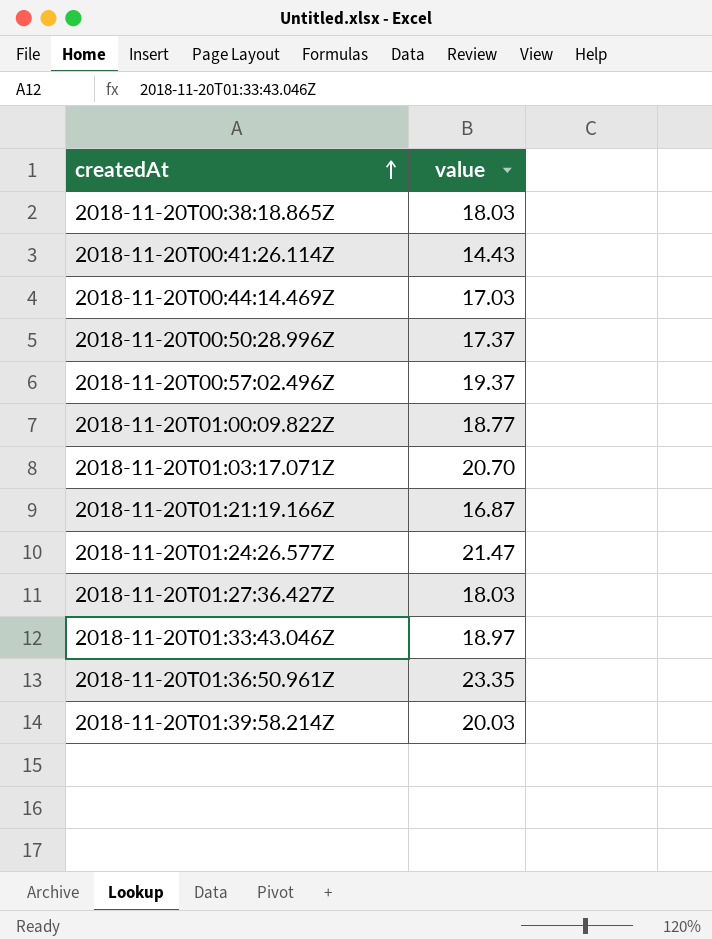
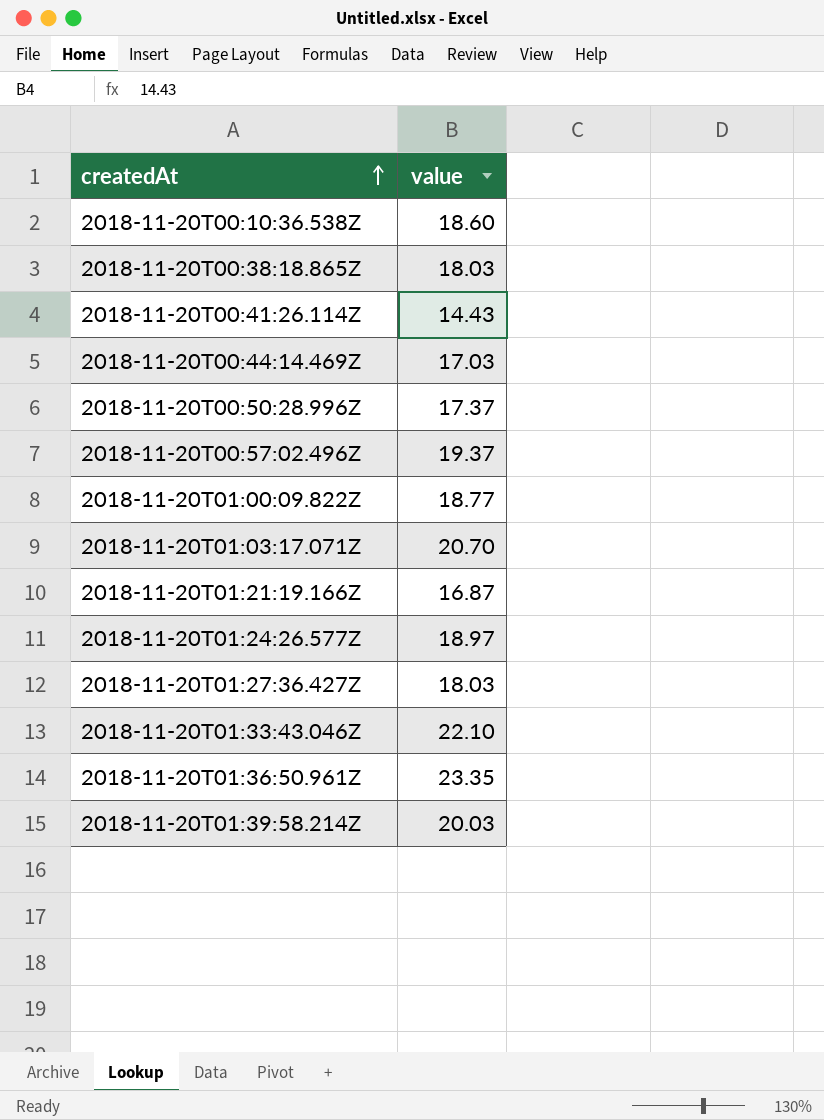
row 2018-11-20T00:10:36.538Z: none -> 18.60
2018-11-20T01:24:26.577Z | value: 21.47 -> 18.97
2018-11-20T01:33:43.046Z | value: 18.97 -> 22.10

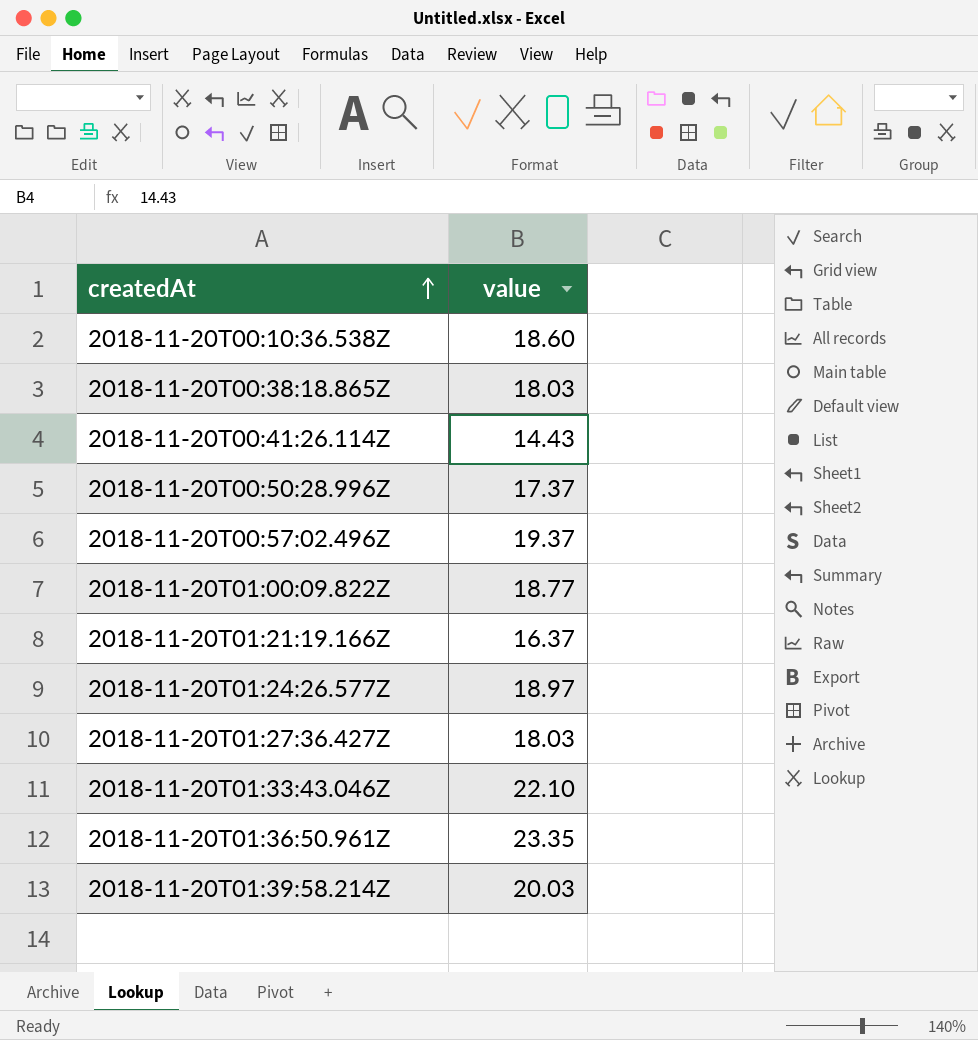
row 2018-11-20T00:44:14.469Z: 17.03 -> none
row 2018-11-20T01:03:17.071Z: 20.70 -> none
2018-11-20T01:21:19.166Z | value: 16.87 -> 16.37

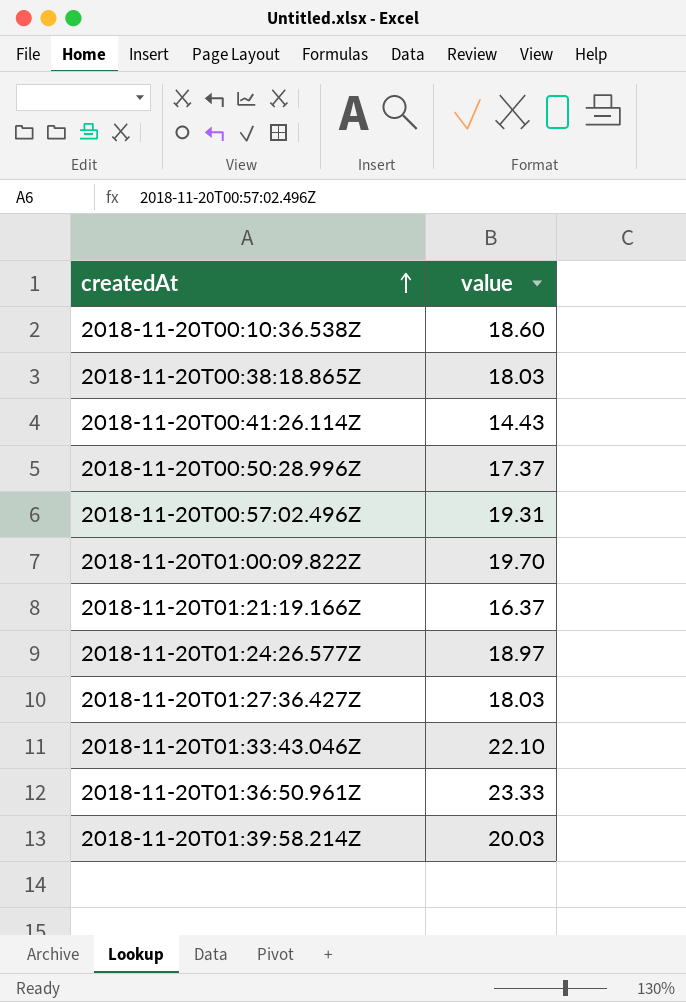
2018-11-20T00:57:02.496Z | value: 19.37 -> 19.31
2018-11-20T01:00:09.822Z | value: 18.77 -> 19.70
2018-11-20T01:36:50.961Z | value: 23.35 -> 23.33

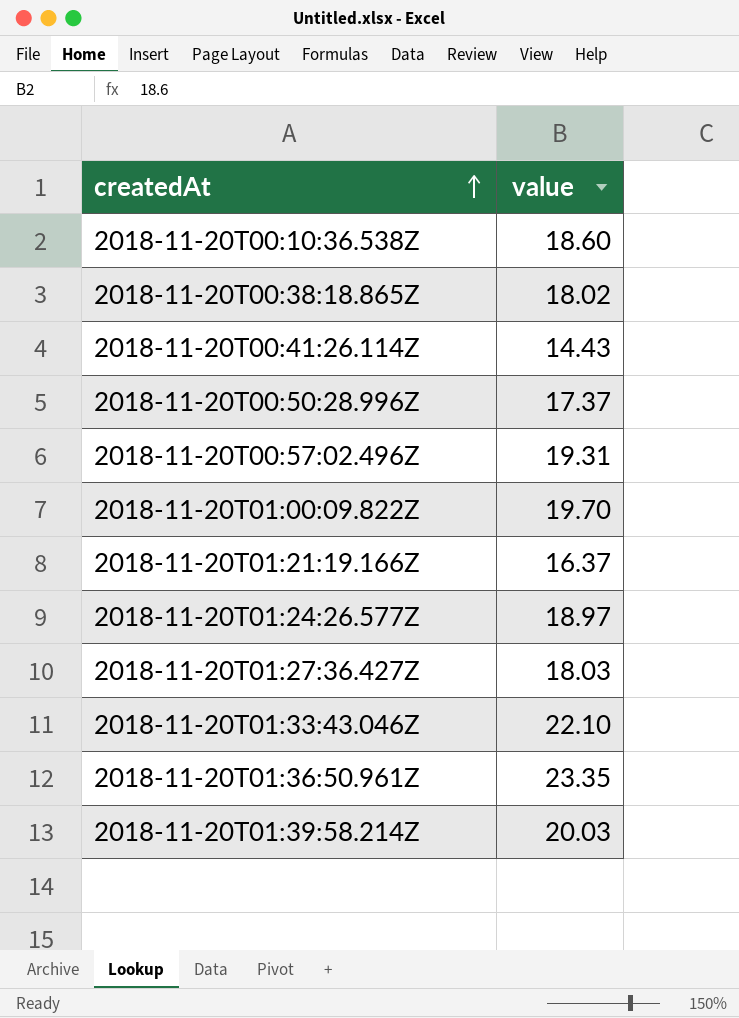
2018-11-20T00:38:18.865Z | value: 18.03 -> 18.02
2018-11-20T01:36:50.961Z | value: 23.33 -> 23.35

